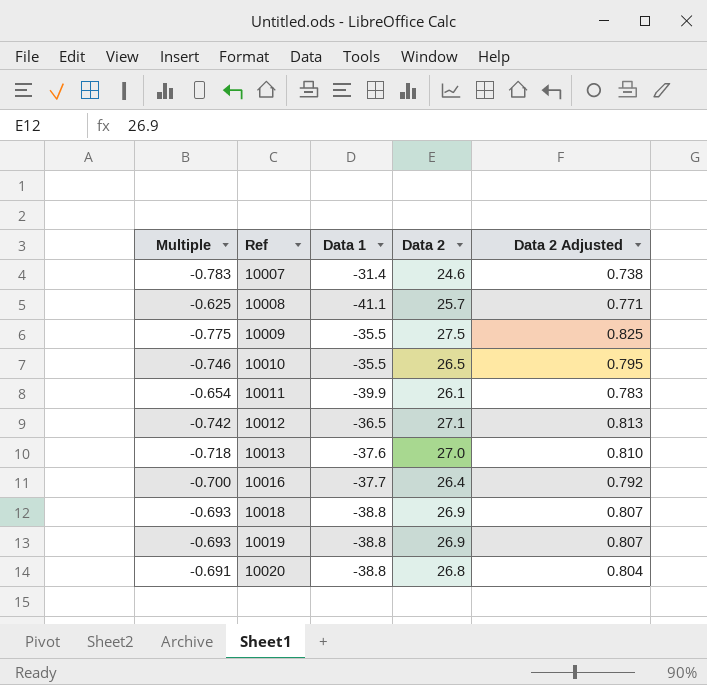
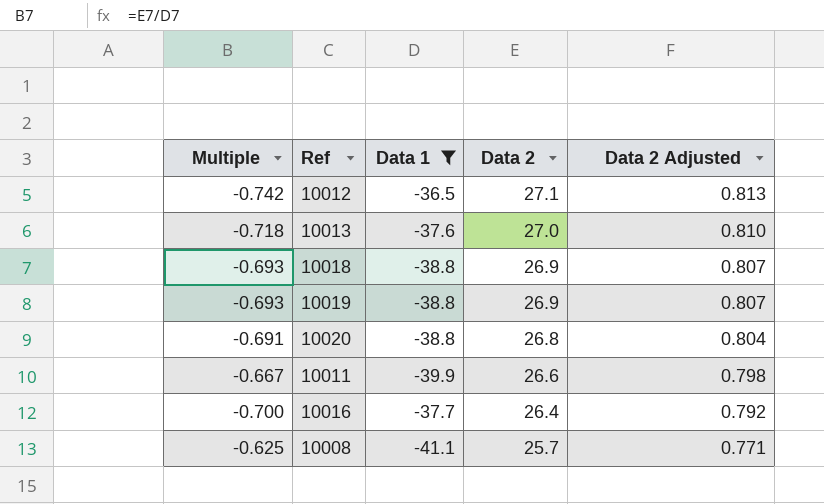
filter: none -> Data 1 <= -36.5
row order: Ref ascending -> Data 2 descending
10011 | Multiple: -0.654 -> -0.667
10011 | Data 2: 26.1 -> 26.6
10011 | Data 2 Adjusted: 0.783 -> 0.798

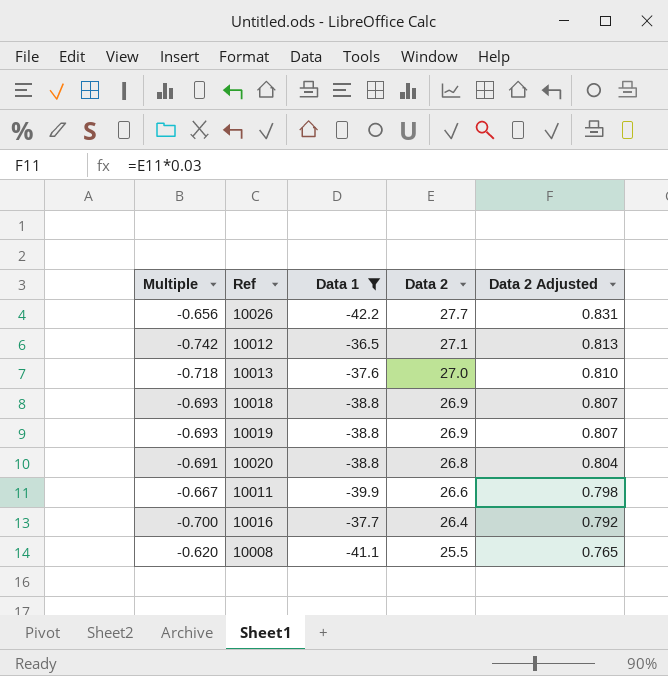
row 10026: none -> -0.656 | -42.2 | 27.7 | 0.831
10008 | Multiple: -0.625 -> -0.620
10008 | Data 2: 25.7 -> 25.5
10008 | Data 2 Adjusted: 0.771 -> 0.765

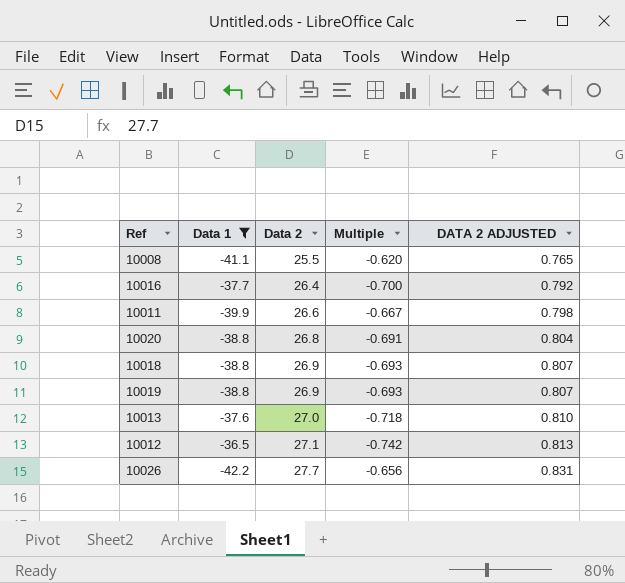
row order: Data 2 descending -> Data 2 ascending
column Multiple | position: 1 -> 4
column name: Data 2 Adjusted -> DATA 2 ADJUSTED

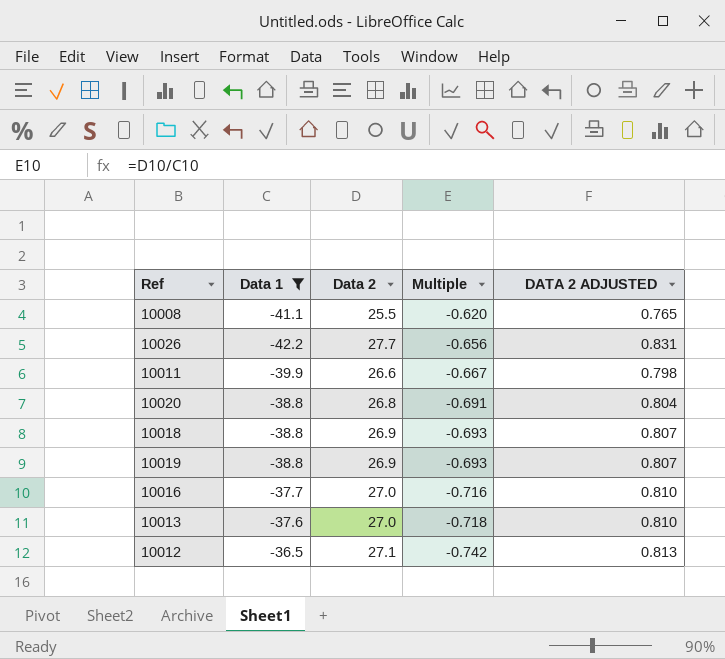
row order: Data 2 ascending -> Multiple descending
10016 | Data 2: 26.4 -> 27.0
10016 | Multiple: -0.700 -> -0.716
10016 | DATA 2 ADJUSTED: 0.792 -> 0.810

